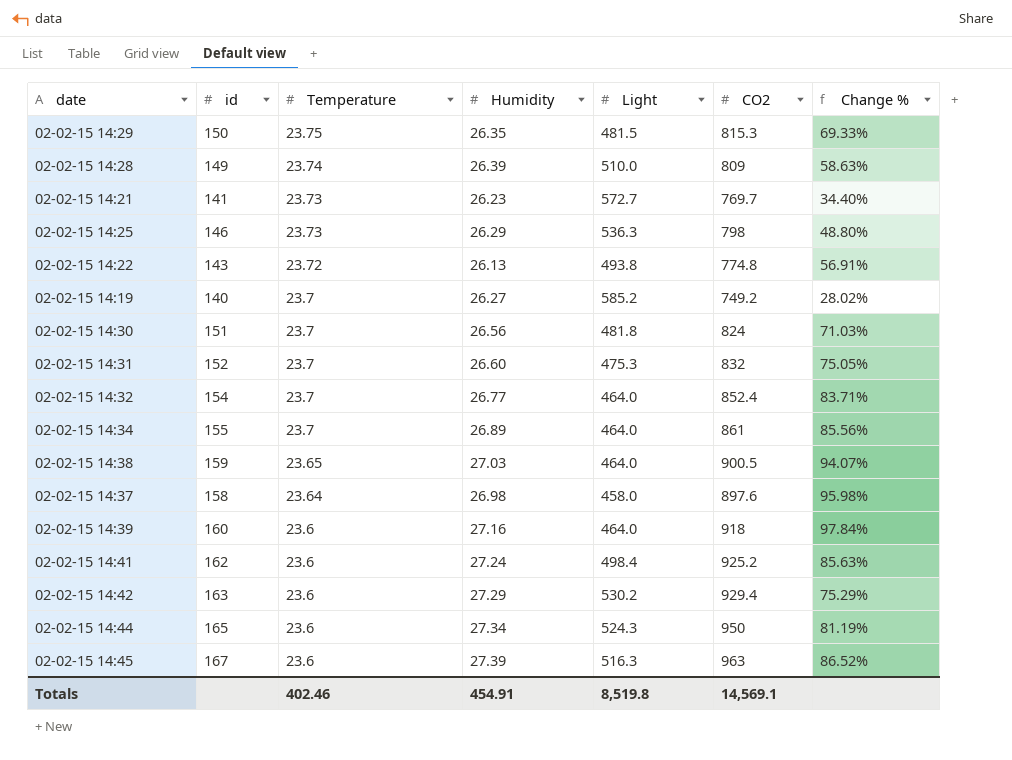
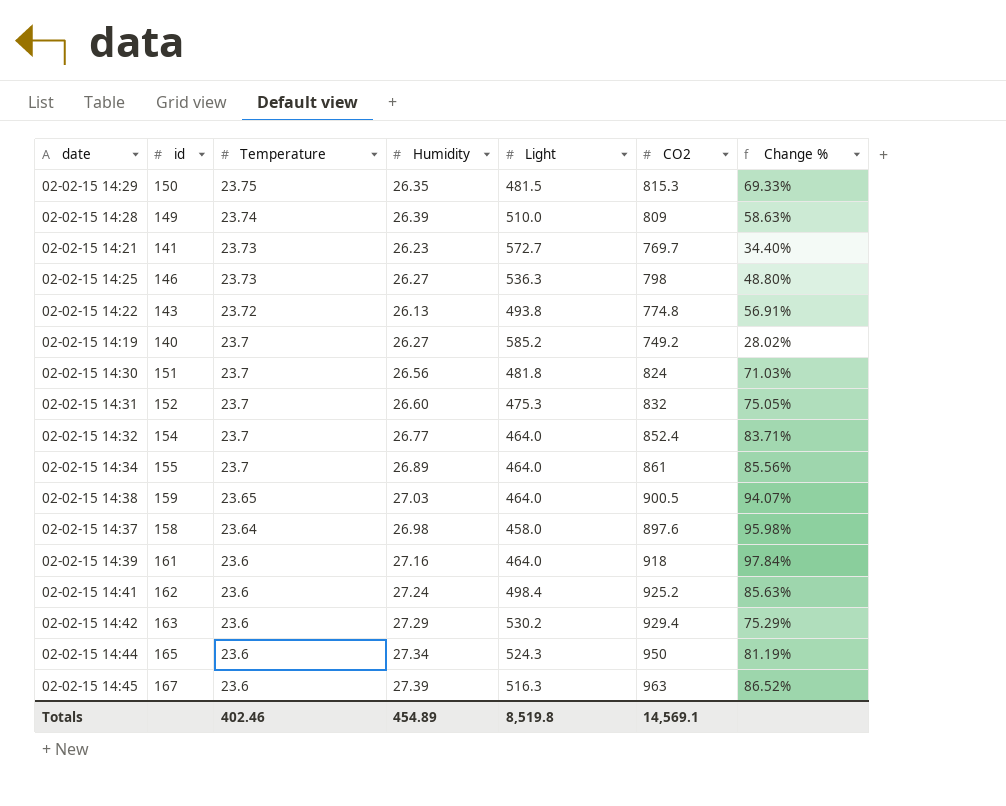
02-02-15 14:25 | Humidity: 26.29 -> 26.27
02-02-15 14:39 | id: 160 -> 161
Totals | Humidity: 454.91 -> 454.89

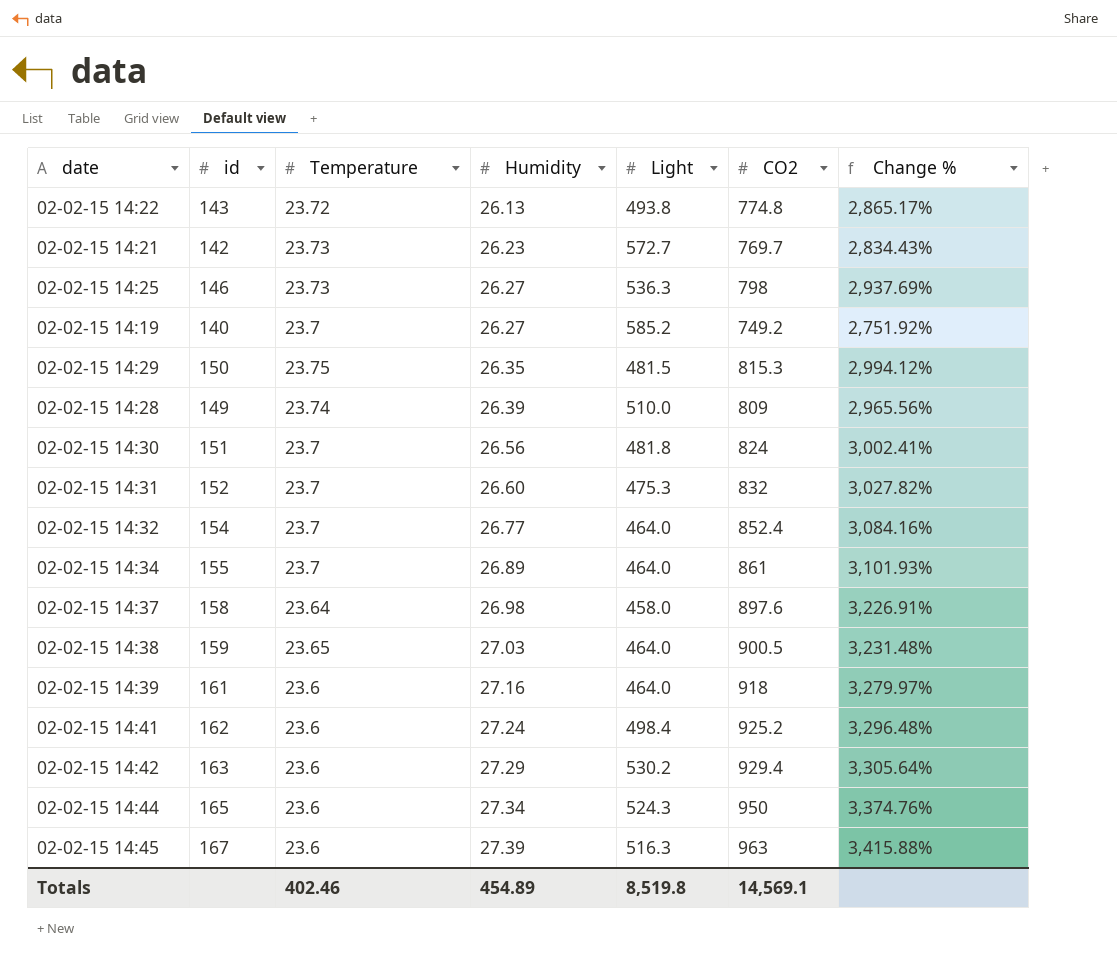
row order: Temperature descending -> Humidity ascending
column Change % | formula: ([CO2] - [Light]) / [Light] -> ([CO2] - [Humidity]) / [Humidity]
02-02-15 14:21 | id: 141 -> 142

